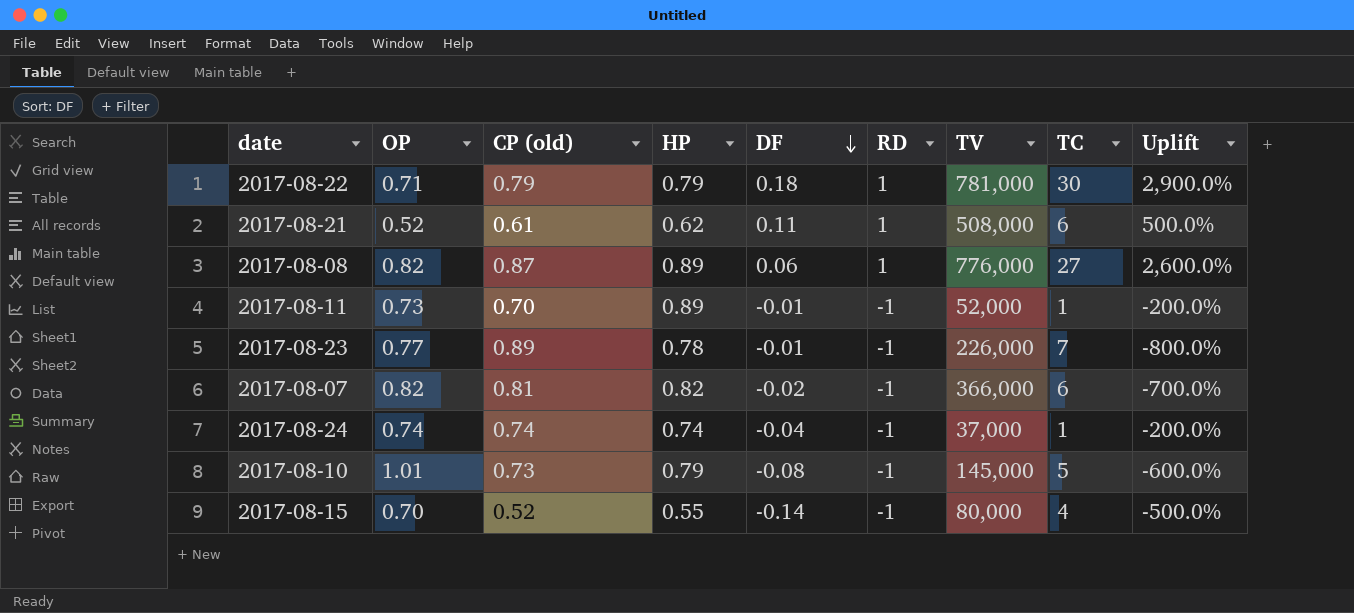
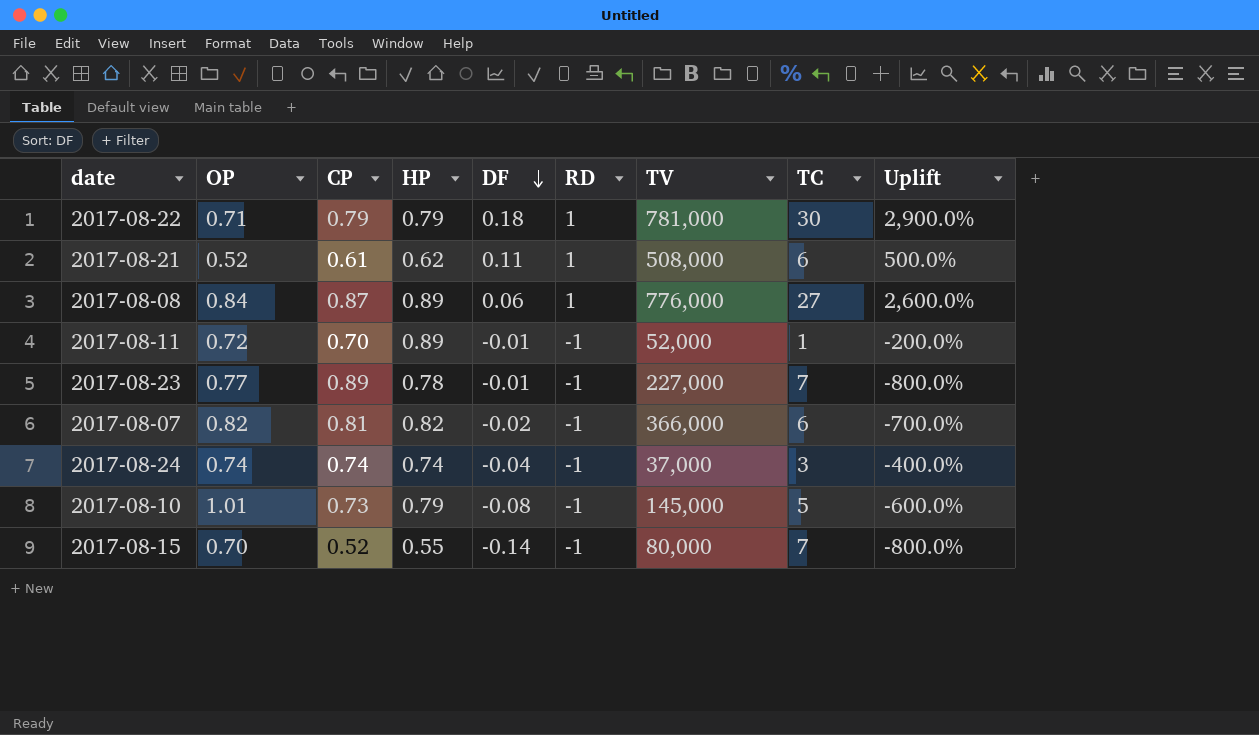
column name: CP (old) -> CP
2017-08-08 | OP: 0.82 -> 0.84
2017-08-11 | OP: 0.73 -> 0.72
2017-08-23 | TV: 226,000 -> 227,000
2017-08-24 | TC: 1 -> 3
2017-08-24 | Uplift: -200.0% -> -400.0%
2017-08-15 | TC: 4 -> 7
2017-08-15 | Uplift: -500.0% -> -800.0%

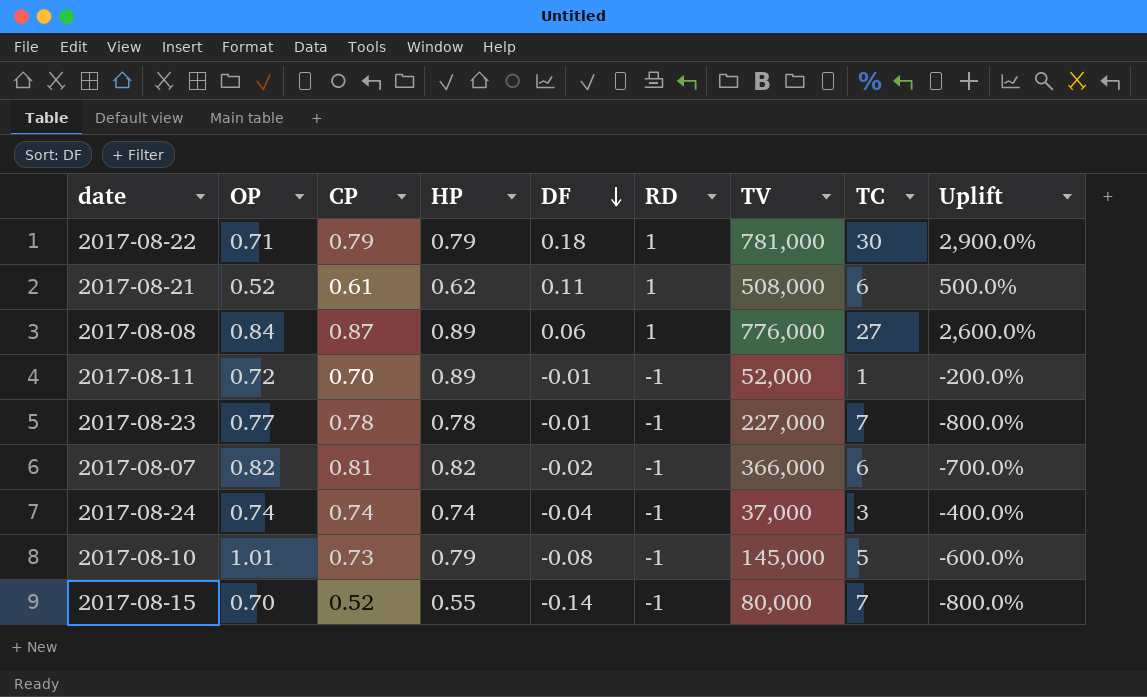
2017-08-23 | CP: 0.89 -> 0.78

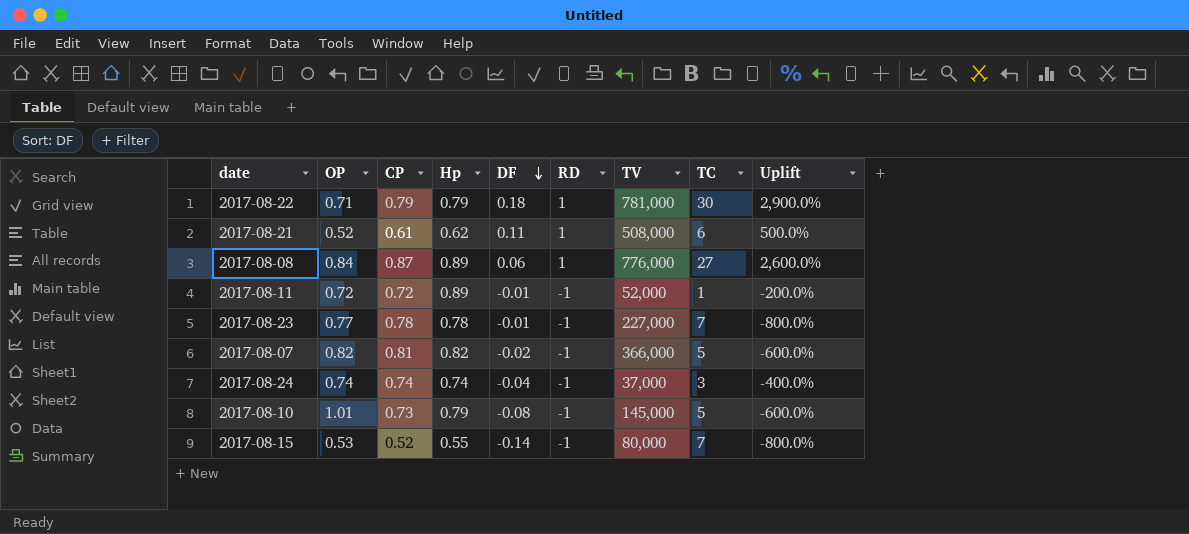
column name: HP -> Hp
2017-08-11 | CP: 0.70 -> 0.72
2017-08-07 | TC: 6 -> 5
2017-08-07 | Uplift: -700.0% -> -600.0%
2017-08-15 | OP: 0.70 -> 0.53

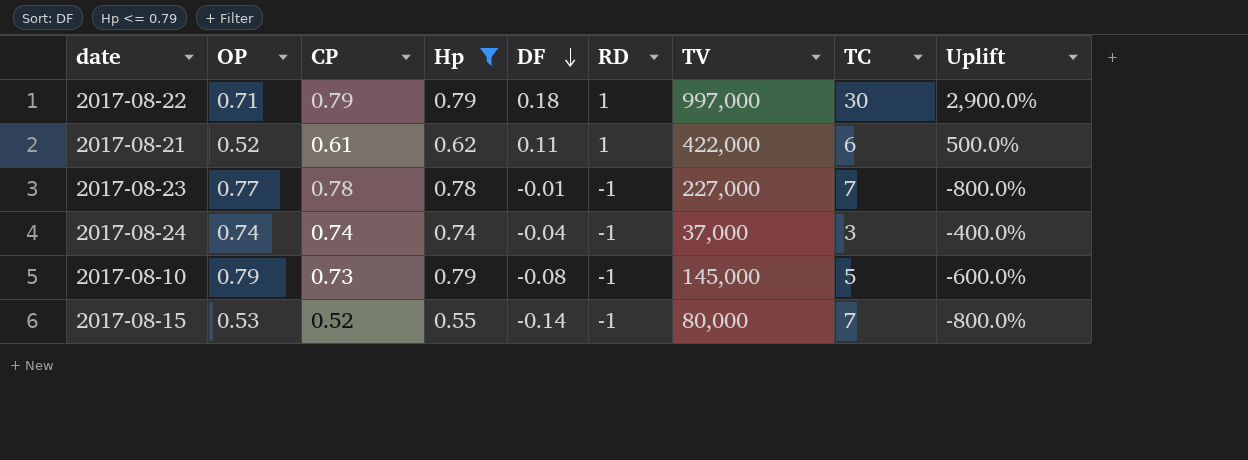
filter: none -> Hp <= 0.79
2017-08-22 | TV: 781,000 -> 997,000
2017-08-21 | TV: 508,000 -> 422,000
2017-08-10 | OP: 1.01 -> 0.79

